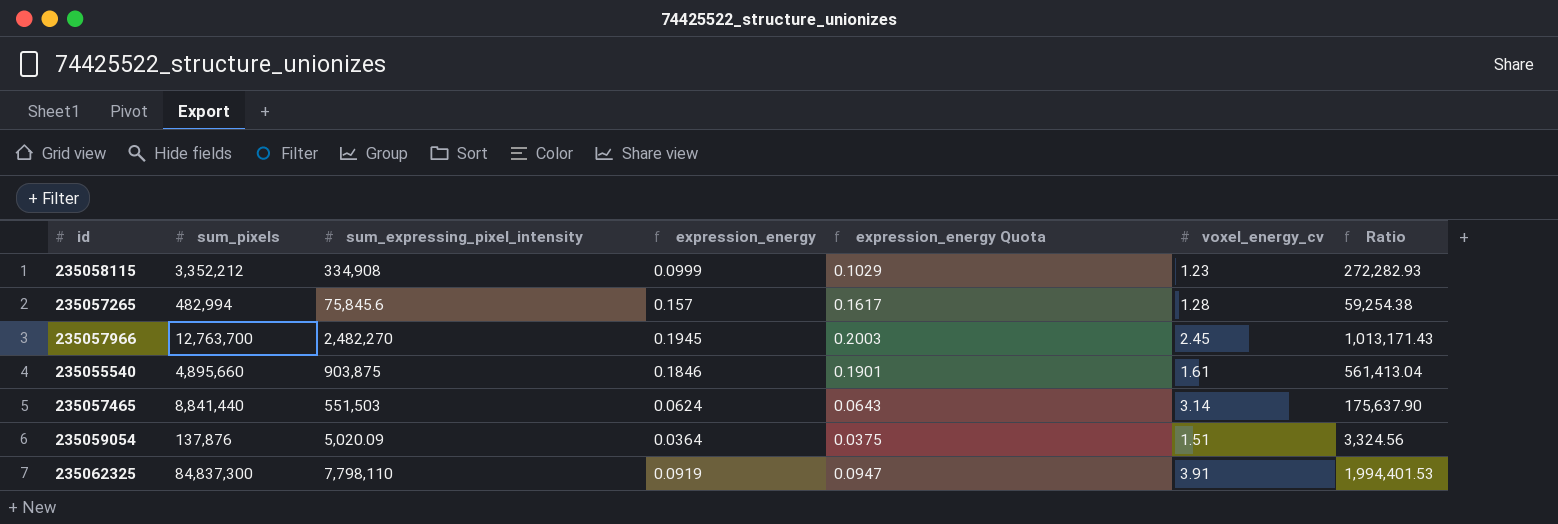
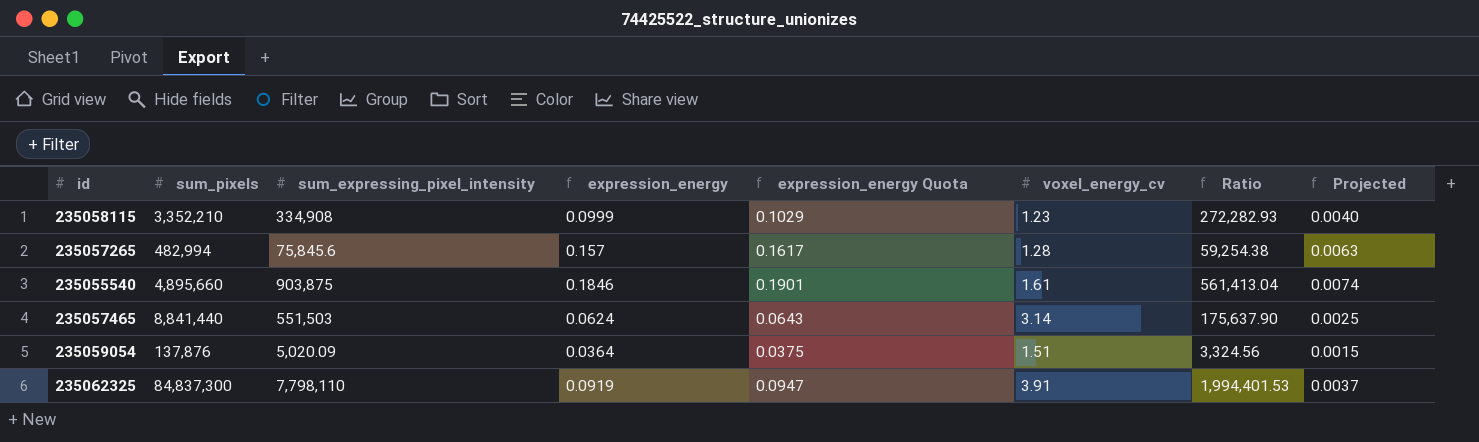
column Projected | formula: none -> [expression_energy] * 0.04
row 235057966: 12,763,700 | 2,482,270 | 0.1945 | 0.2003 | 2.45 | 1,013,171.43 -> none
235058115 | sum_pixels: 3,352,212 -> 3,352,210

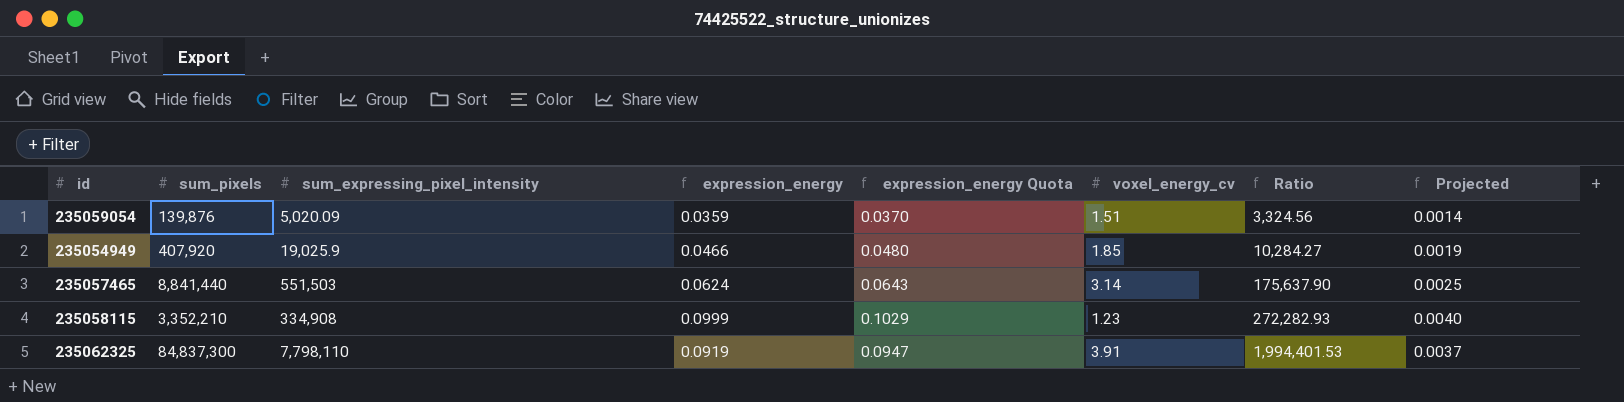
row order: none -> Ratio ascending
row 235057265: 482,994 | 75,845.6 | 0.157 | 0.1617 | 1.28 | 59,254.38 | 0.0063 -> none
row 235055540: 4,895,660 | 903,875 | 0.1846 | 0.1901 | 1.61 | 561,413.04 | 0.0074 -> none
235059054 | sum_pixels: 137,876 -> 139,876
235059054 | expression_energy: 0.0364 -> 0.0359
235059054 | expression_energy Quota: 0.0375 -> 0.0370
235059054 | Projected: 0.0015 -> 0.0014
row 235054949: none -> 407,920 | 19,025.9 | 0.0466 | 0.0480 | 1.85 | 10,284.27 | 0.0019

